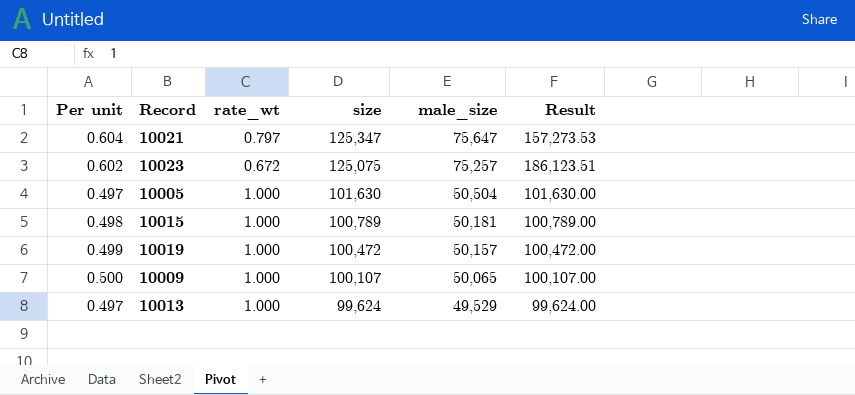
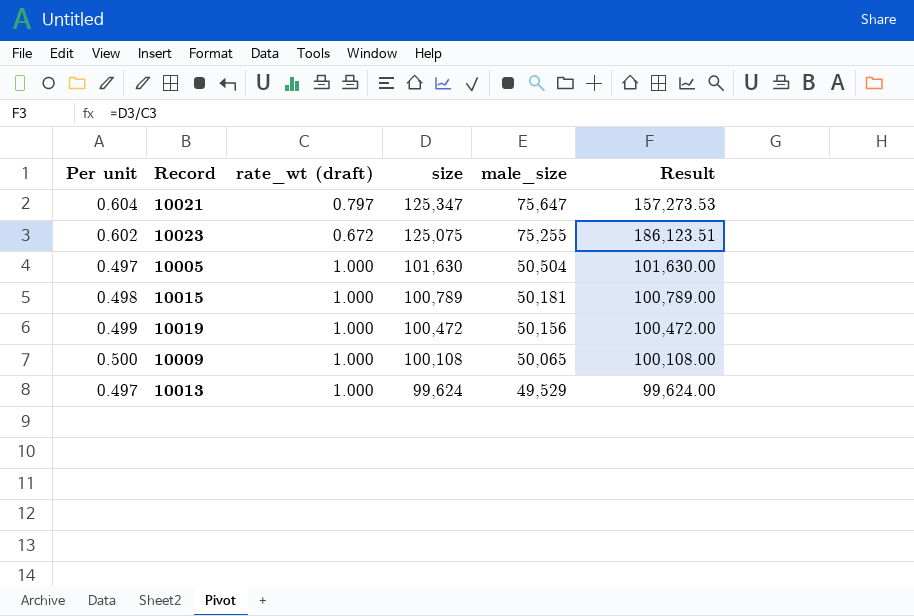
column name: rate_wt -> rate_wt (draft)
10023 | male_size: 75,257 -> 75,255
10019 | male_size: 50,157 -> 50,156
10009 | size: 100,107 -> 100,108
10009 | Result: 100,107.00 -> 100,108.00

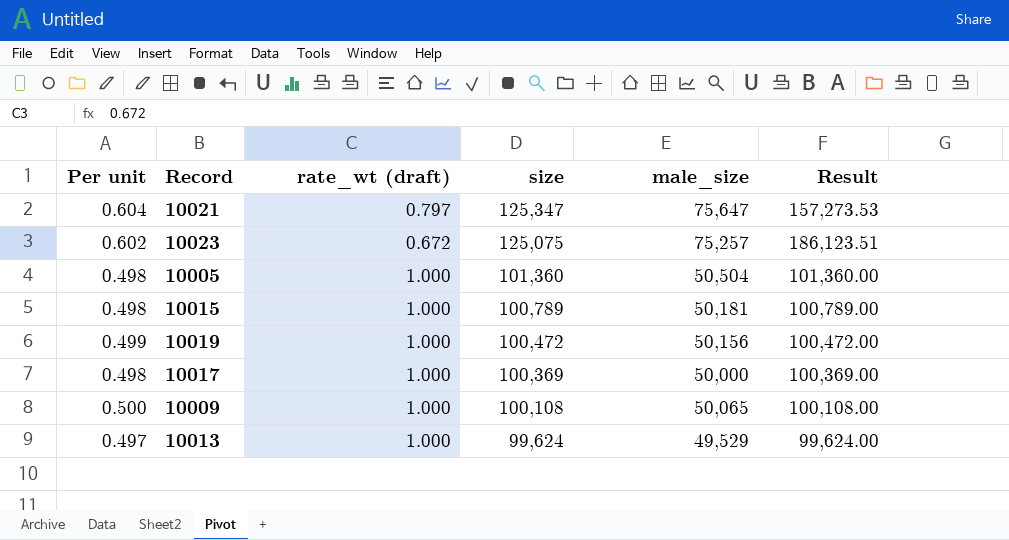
10023 | male_size: 75,255 -> 75,257
10005 | Per unit: 0.497 -> 0.498
10005 | size: 101,630 -> 101,360
10005 | Result: 101,630.00 -> 101,360.00
row 10017: none -> 0.498 | 1.000 | 100,369 | 50,000 | 100,369.00

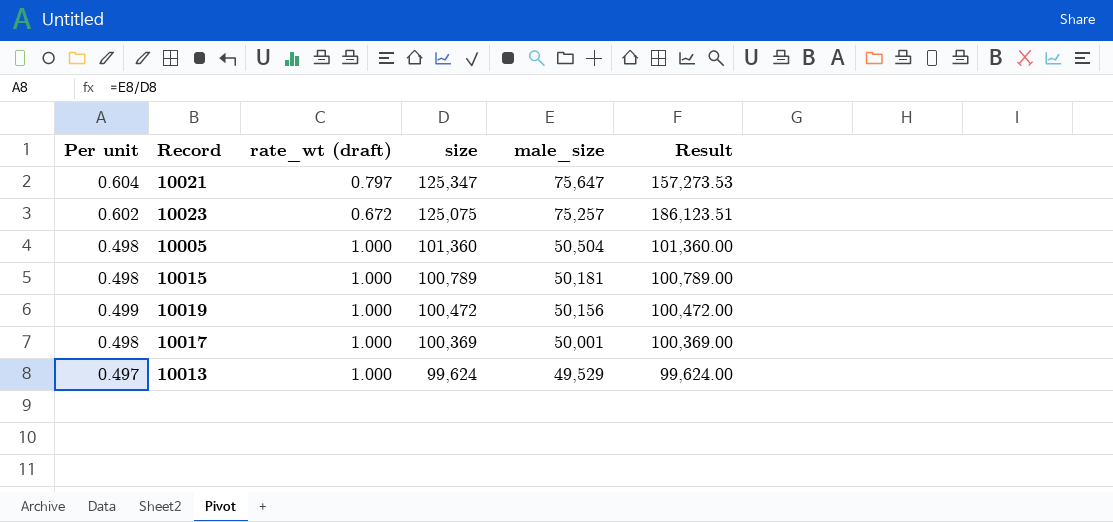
row 10009: 0.500 | 1.000 | 100,108 | 50,065 | 100,108.00 -> none
10017 | male_size: 50,000 -> 50,001

